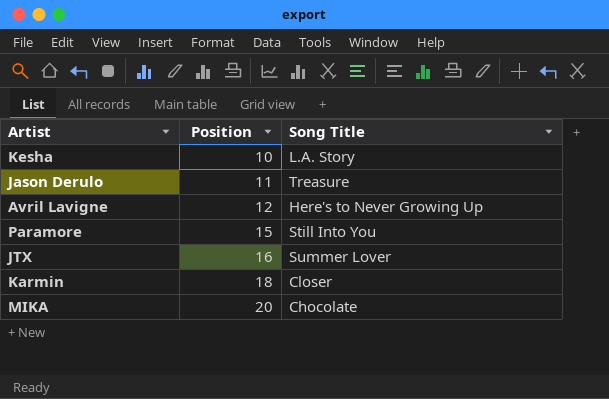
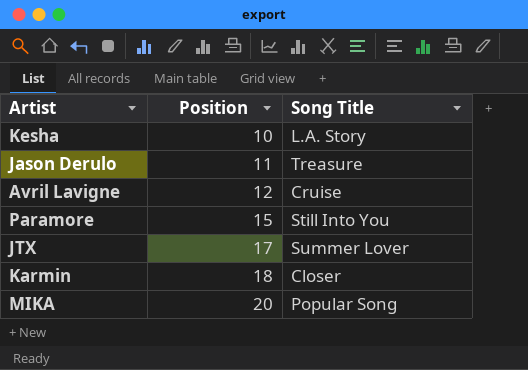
Avril Lavigne | Song Title: Here's to Never Growing Up -> Cruise
JTX | Position: 16 -> 17
MIKA | Song Title: Chocolate -> Popular Song

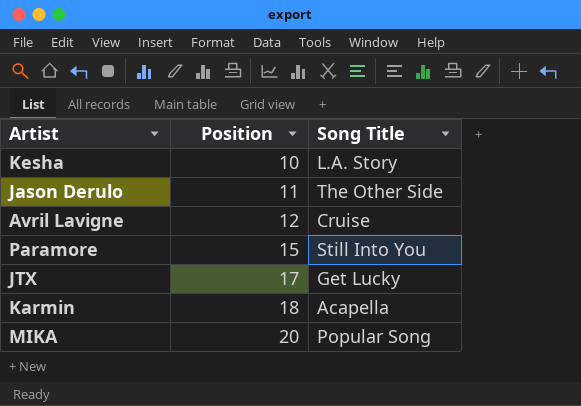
Jason Derulo | Song Title: Treasure -> The Other Side
JTX | Song Title: Summer Lover -> Get Lucky
Karmin | Song Title: Closer -> Acapella

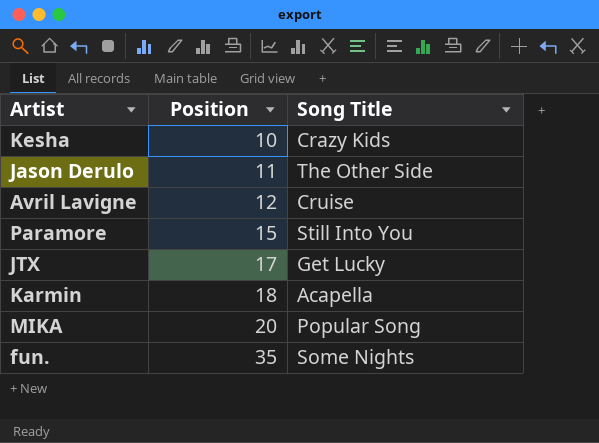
Kesha | Song Title: L.A. Story -> Crazy Kids
row fun.: none -> 35 | Some Nights

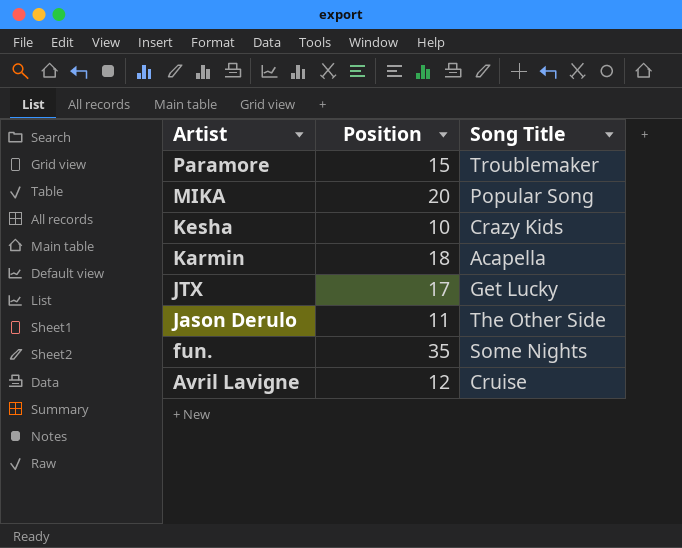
row order: Position ascending -> Artist descending
Paramore | Song Title: Still Into You -> Troublemaker

